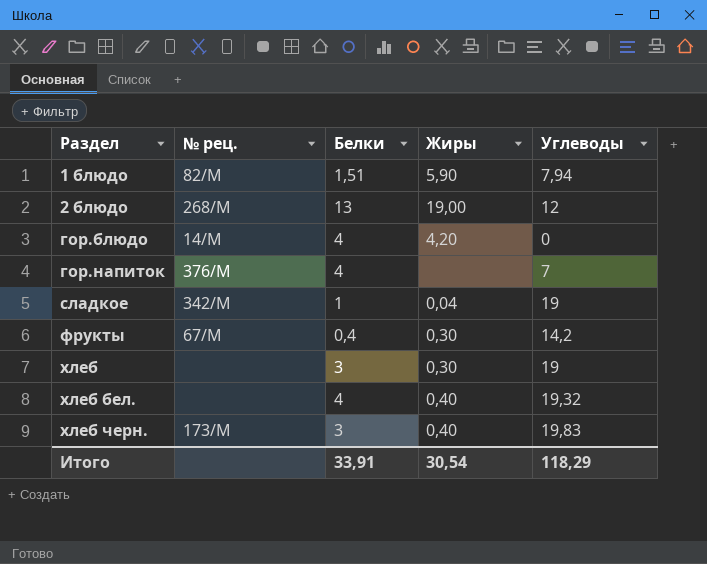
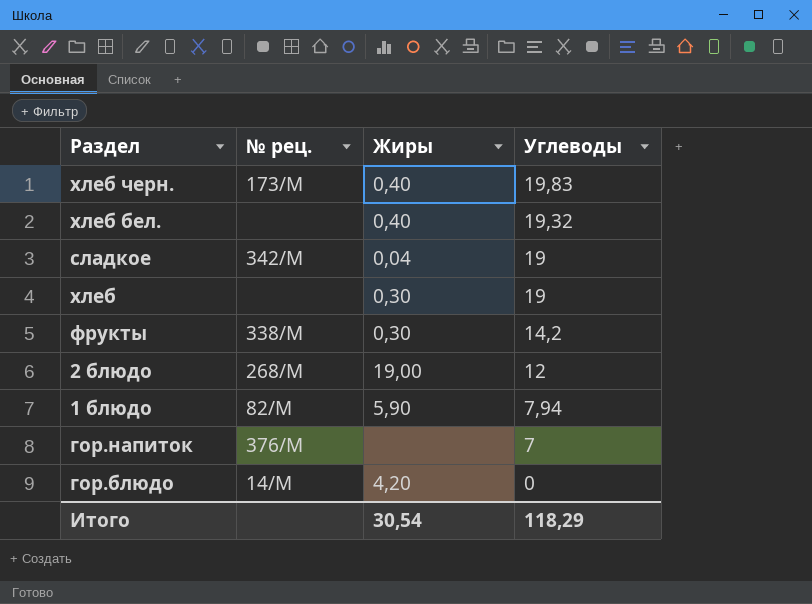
row order: Раздел ascending -> Углеводы descending
column Белки | position: 3 -> none
фрукты | № рец.: 67/М -> 338/М

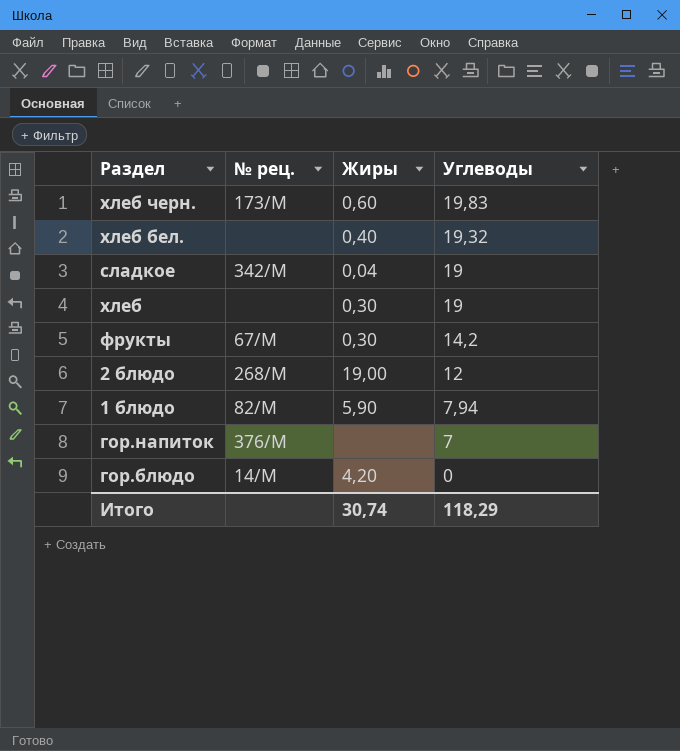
хлеб черн. | Жиры: 0,40 -> 0,60
фрукты | № рец.: 338/М -> 67/М
Итого | Жиры: 30,54 -> 30,74

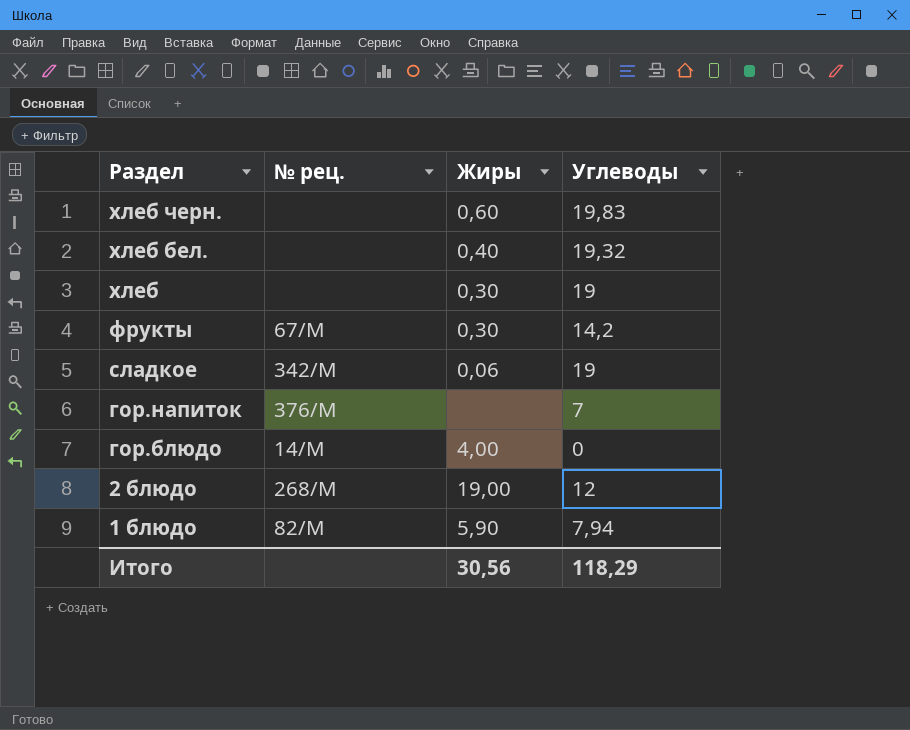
row order: Углеводы descending -> Раздел descending
хлеб черн. | № рец.: 173/М -> none
сладкое | Жиры: 0,04 -> 0,06
гор.блюдо | Жиры: 4,20 -> 4,00
Итого | Жиры: 30,74 -> 30,56

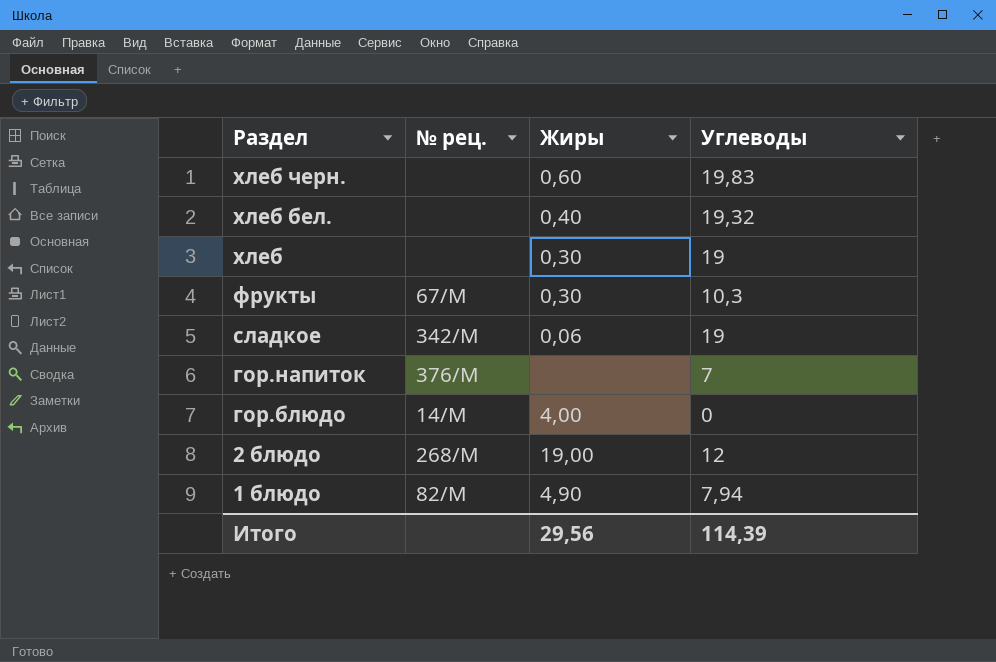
фрукты | Углеводы: 14,2 -> 10,3
1 блюдо | Жиры: 5,90 -> 4,90
Итого | Жиры: 30,56 -> 29,56
Итого | Углеводы: 118,29 -> 114,39

